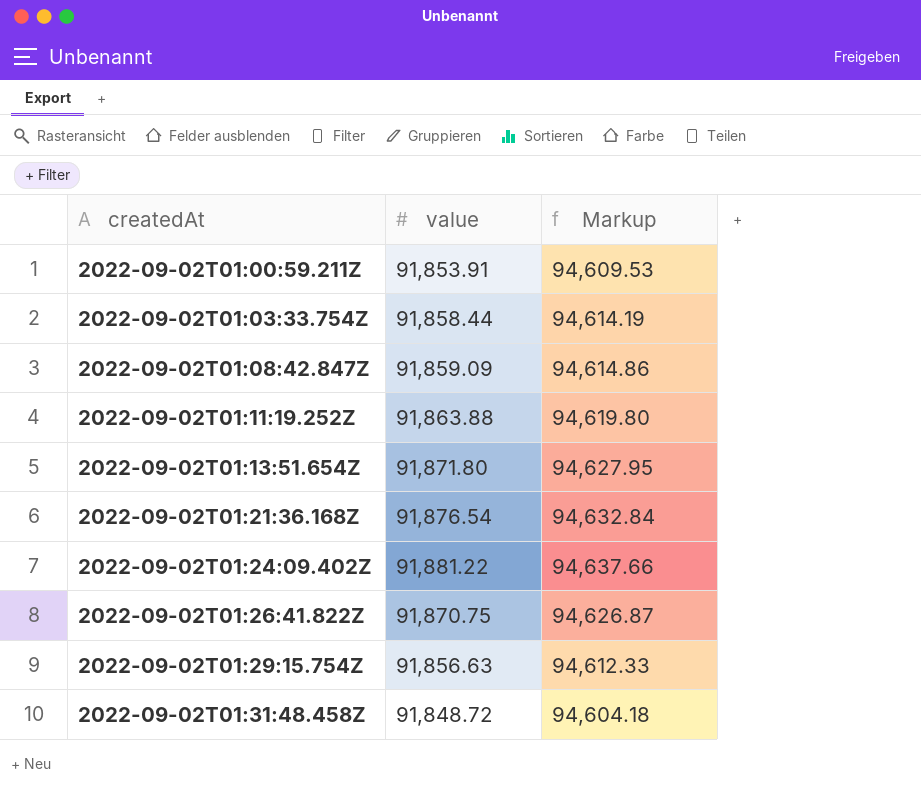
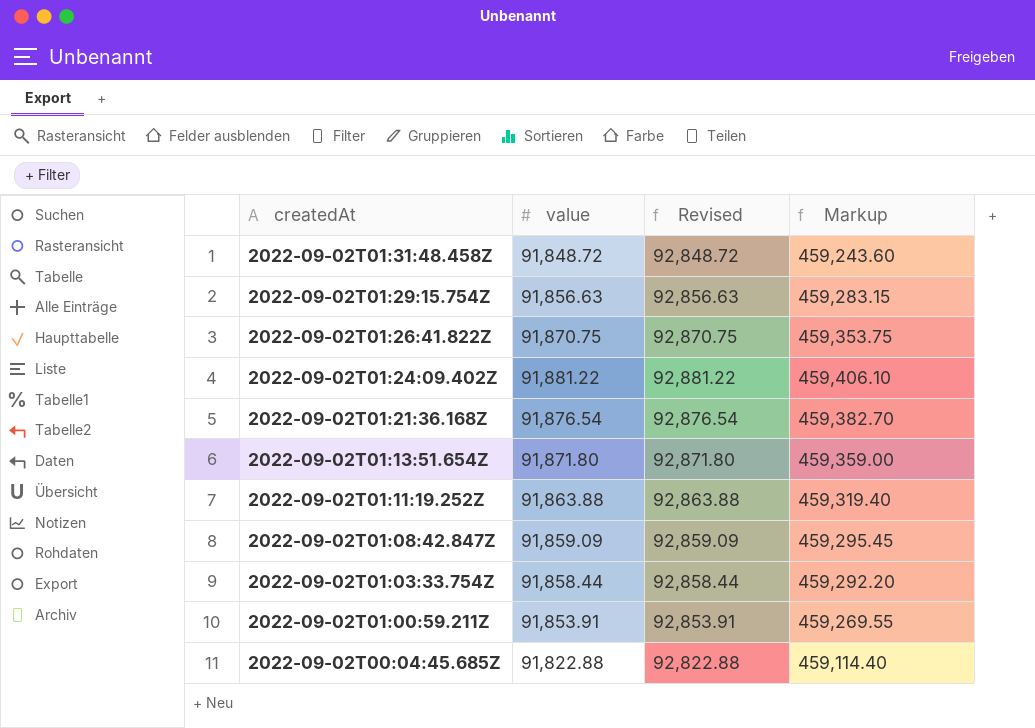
row order: createdAt ascending -> createdAt descending
column Revised | formula: none -> [value] + 1000
column Markup | formula: [value] * 1.03 -> [value] * 5
row 2022-09-02T00:04:45.685Z: none -> 91,822.88 | 92,822.88 | 459,114.40

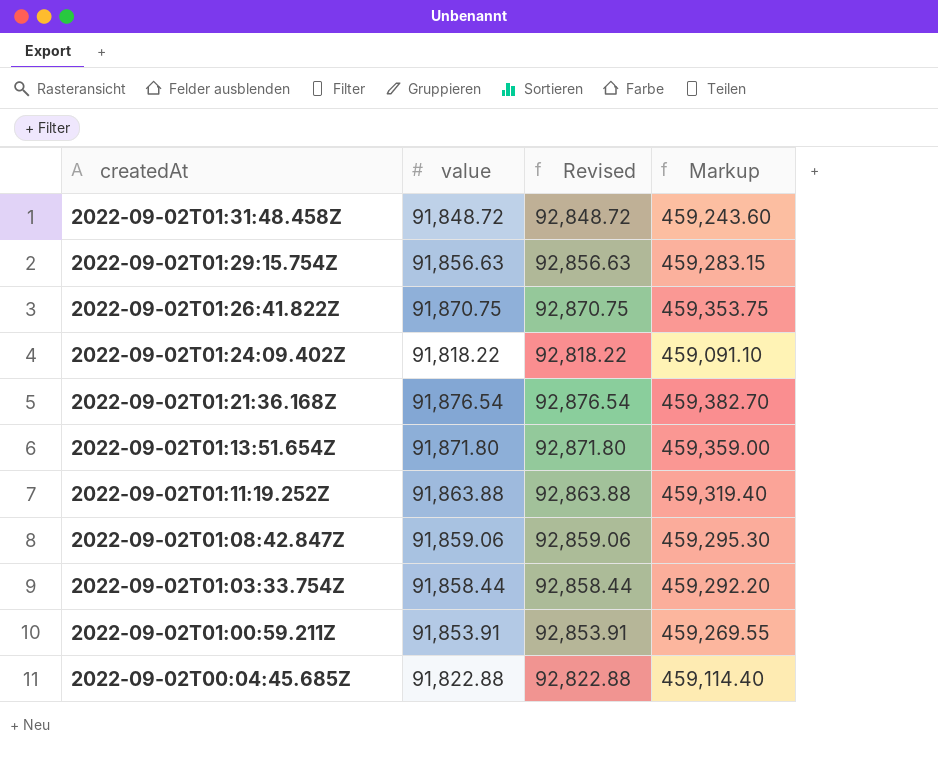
2022-09-02T01:24:09.402Z | value: 91,881.22 -> 91,818.22
2022-09-02T01:24:09.402Z | Revised: 92,881.22 -> 92,818.22
2022-09-02T01:24:09.402Z | Markup: 459,406.10 -> 459,091.10
2022-09-02T01:08:42.847Z | value: 91,859.09 -> 91,859.06
2022-09-02T01:08:42.847Z | Revised: 92,859.09 -> 92,859.06
2022-09-02T01:08:42.847Z | Markup: 459,295.45 -> 459,295.30

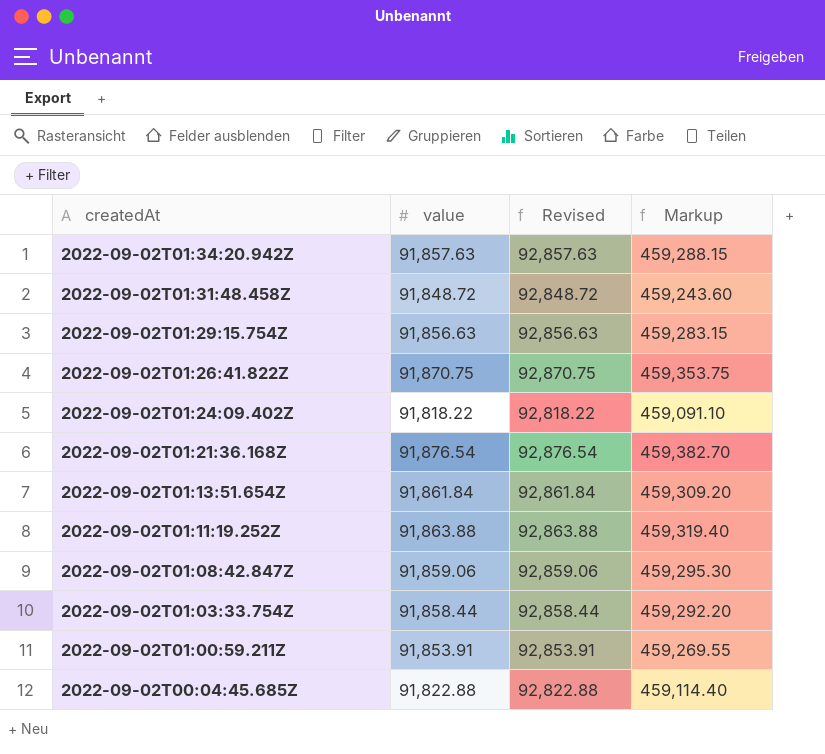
row 2022-09-02T01:34:20.942Z: none -> 91,857.63 | 92,857.63 | 459,288.15
2022-09-02T01:13:51.654Z | value: 91,871.80 -> 91,861.84
2022-09-02T01:13:51.654Z | Revised: 92,871.80 -> 92,861.84
2022-09-02T01:13:51.654Z | Markup: 459,359.00 -> 459,309.20

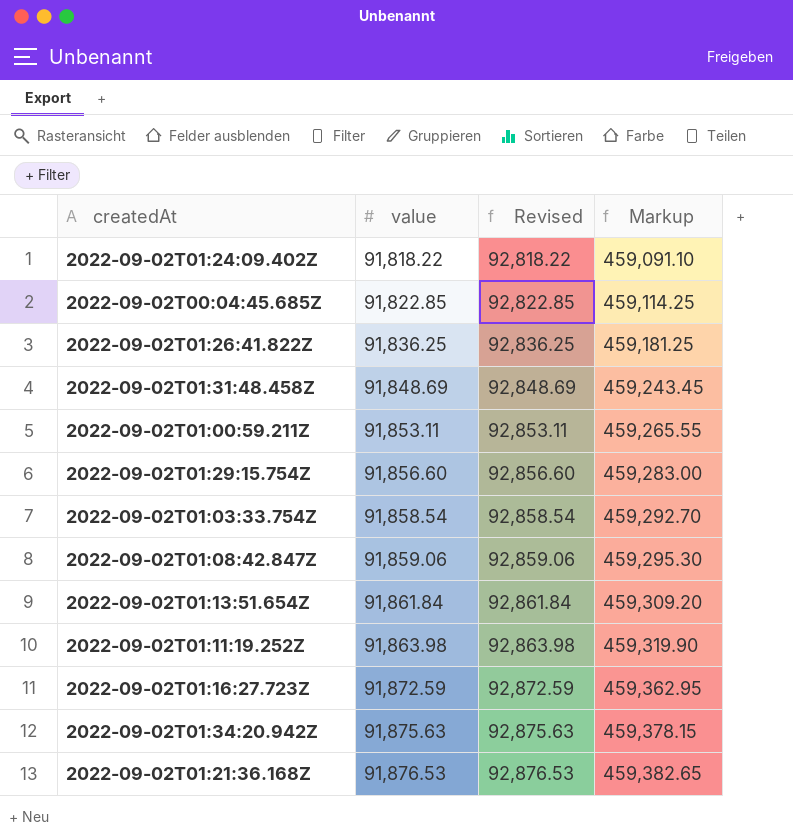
row order: createdAt descending -> value ascending
2022-09-02T00:04:45.685Z | value: 91,822.88 -> 91,822.85
2022-09-02T00:04:45.685Z | Revised: 92,822.88 -> 92,822.85
2022-09-02T00:04:45.685Z | Markup: 459,114.40 -> 459,114.25
2022-09-02T01:26:41.822Z | value: 91,870.75 -> 91,836.25
2022-09-02T01:26:41.822Z | Revised: 92,870.75 -> 92,836.25
2022-09-02T01:26:41.822Z | Markup: 459,353.75 -> 459,181.25
2022-09-02T01:31:48.458Z | value: 91,848.72 -> 91,848.69
2022-09-02T01:31:48.458Z | Revised: 92,848.72 -> 92,848.69
2022-09-02T01:31:48.458Z | Markup: 459,243.60 -> 459,243.45
2022-09-02T01:00:59.211Z | value: 91,853.91 -> 91,853.11
2022-09-02T01:00:59.211Z | Revised: 92,853.91 -> 92,853.11
2022-09-02T01:00:59.211Z | Markup: 459,269.55 -> 459,265.55
2022-09-02T01:29:15.754Z | value: 91,856.63 -> 91,856.60
2022-09-02T01:29:15.754Z | Revised: 92,856.63 -> 92,856.60
2022-09-02T01:29:15.754Z | Markup: 459,283.15 -> 459,283.00
2022-09-02T01:03:33.754Z | value: 91,858.44 -> 91,858.54
2022-09-02T01:03:33.754Z | Revised: 92,858.44 -> 92,858.54
2022-09-02T01:03:33.754Z | Markup: 459,292.20 -> 459,292.70
2022-09-02T01:11:19.252Z | value: 91,863.88 -> 91,863.98
2022-09-02T01:11:19.252Z | Revised: 92,863.88 -> 92,863.98
2022-09-02T01:11:19.252Z | Markup: 459,319.40 -> 459,319.90
row 2022-09-02T01:16:27.723Z: none -> 91,872.59 | 92,872.59 | 459,362.95
2022-09-02T01:34:20.942Z | value: 91,857.63 -> 91,875.63
2022-09-02T01:34:20.942Z | Revised: 92,857.63 -> 92,875.63
2022-09-02T01:34:20.942Z | Markup: 459,288.15 -> 459,378.15
2022-09-02T01:21:36.168Z | value: 91,876.54 -> 91,876.53
2022-09-02T01:21:36.168Z | Revised: 92,876.54 -> 92,876.53
2022-09-02T01:21:36.168Z | Markup: 459,382.70 -> 459,382.65

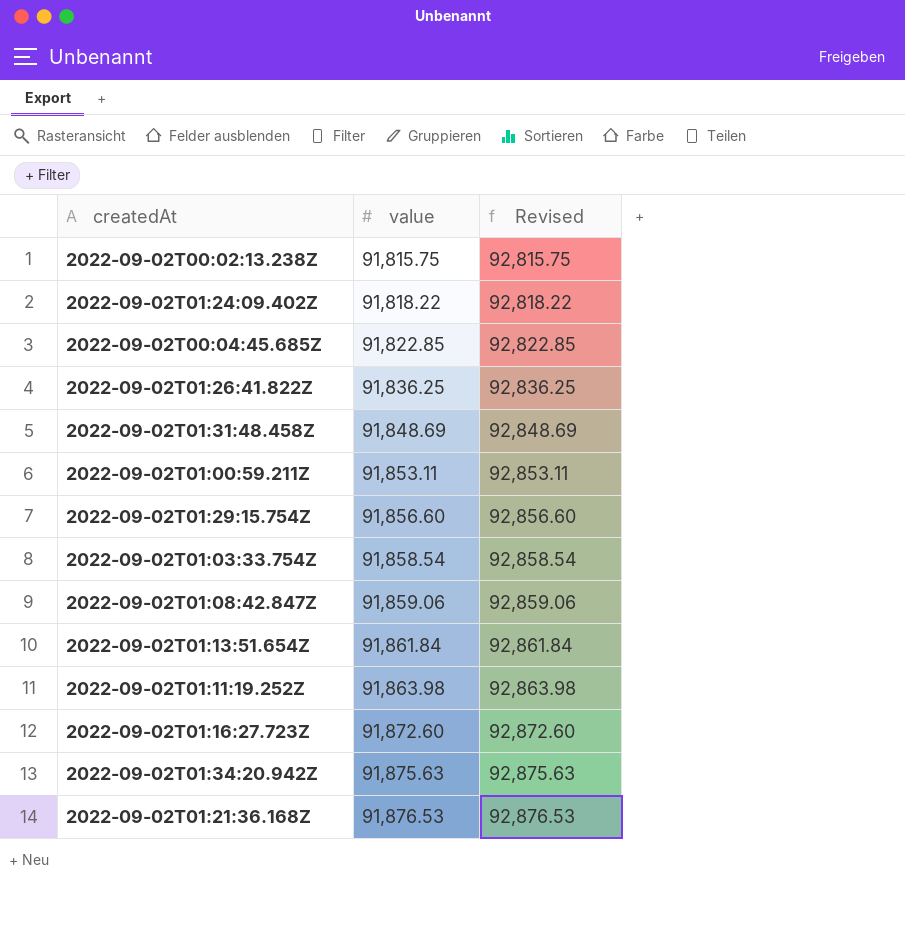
column Markup | formula: [value] * 5 -> none
row 2022-09-02T00:02:13.238Z: none -> 91,815.75 | 92,815.75
2022-09-02T01:16:27.723Z | value: 91,872.59 -> 91,872.60
2022-09-02T01:16:27.723Z | Revised: 92,872.59 -> 92,872.60

